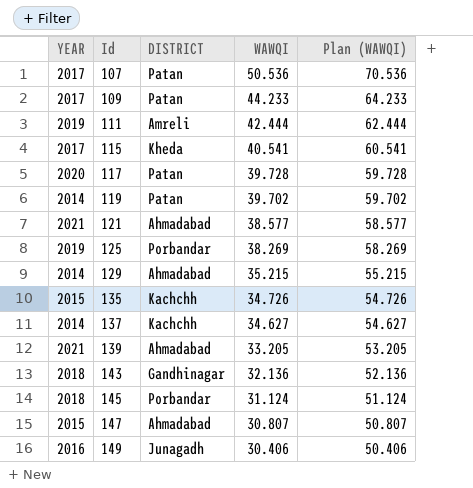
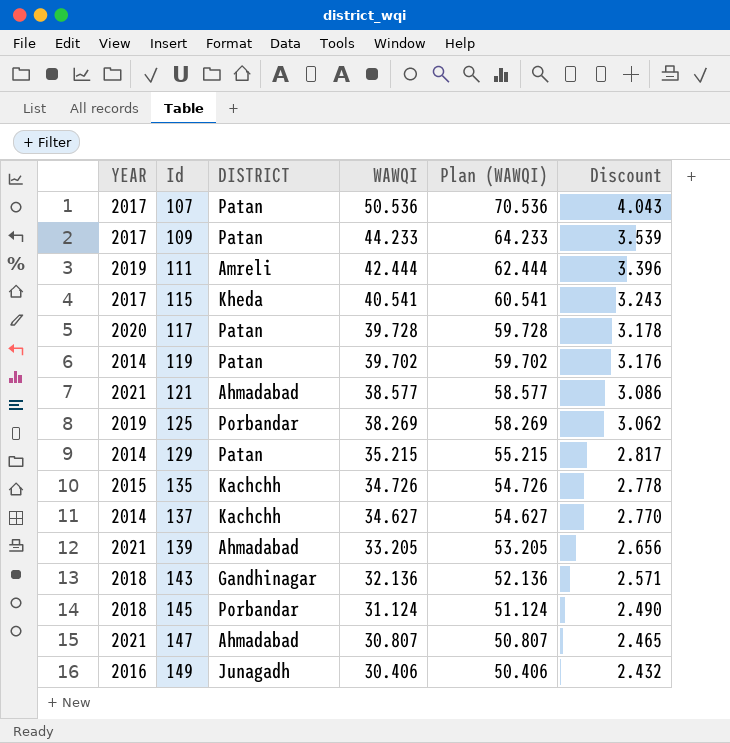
column Discount | formula: none -> [WAWQI] * 0.08
129 | DISTRICT: Ahmadabad -> Patan
147 | YEAR: 2015 -> 2021

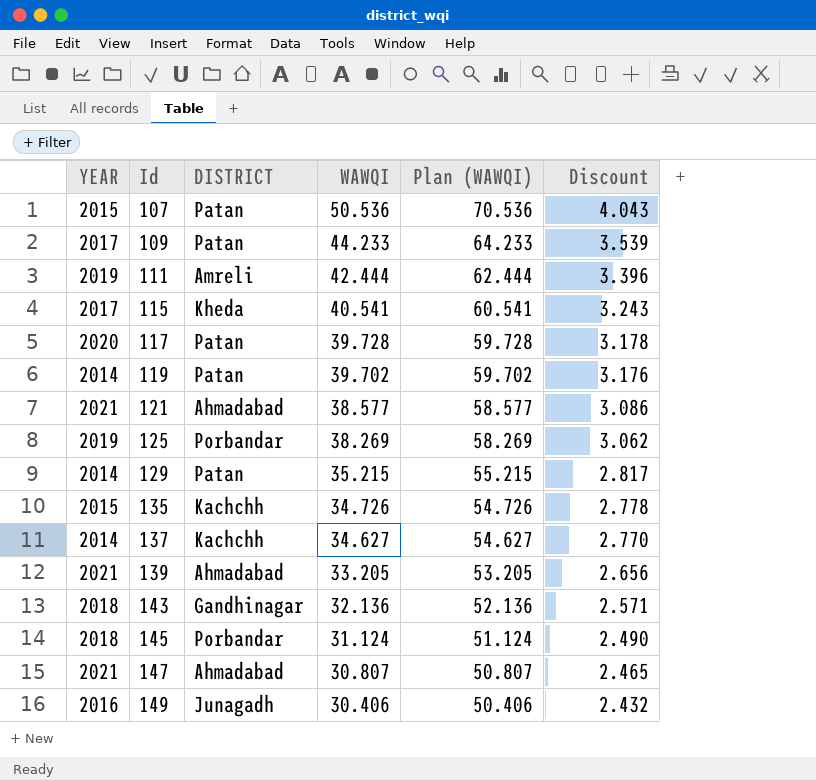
107 | YEAR: 2017 -> 2015

